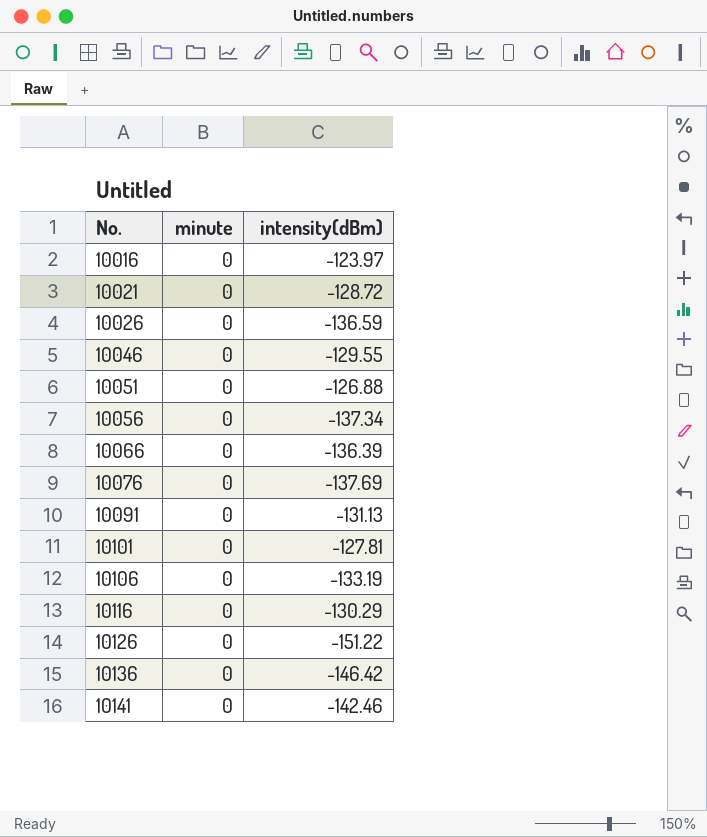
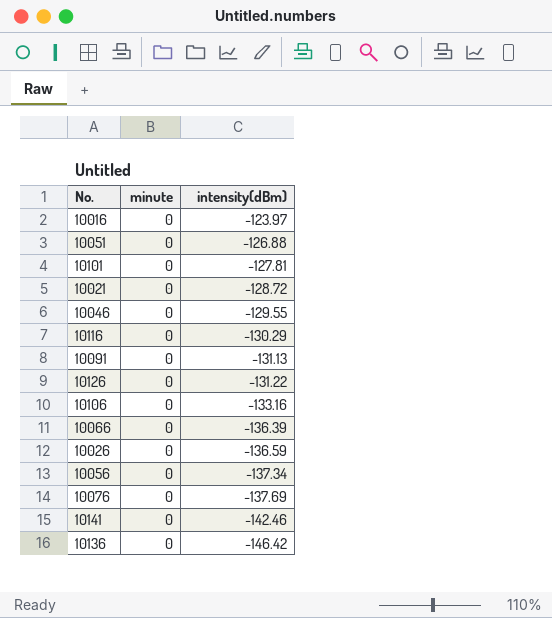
row order: No. ascending -> intensity(dBm) descending
10126 | intensity(dBm): -151.22 -> -131.22
10106 | intensity(dBm): -133.19 -> -133.16

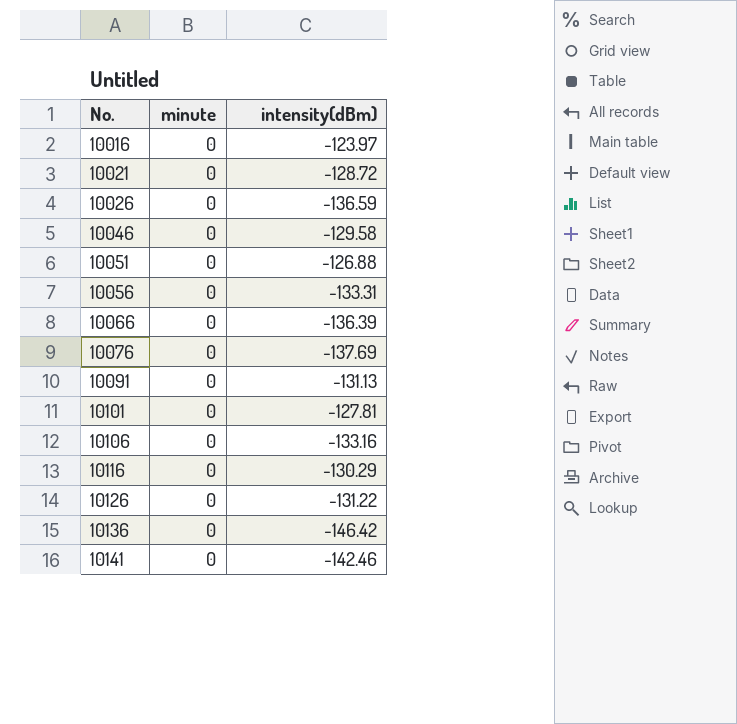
row order: intensity(dBm) descending -> No. ascending
10046 | intensity(dBm): -129.55 -> -129.58
10056 | intensity(dBm): -137.34 -> -133.31

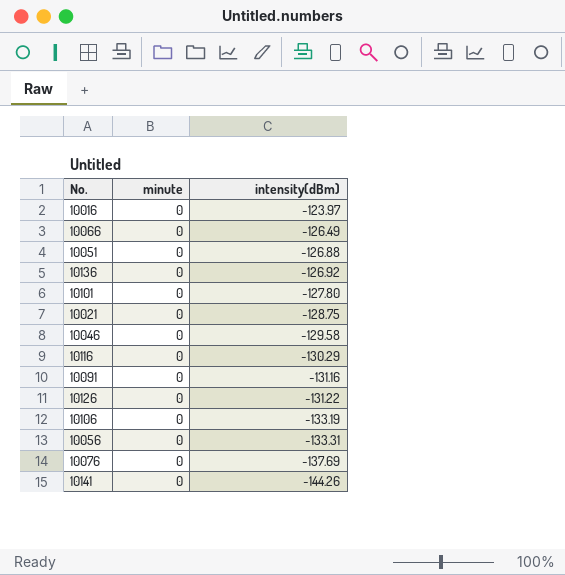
row order: No. ascending -> intensity(dBm) descending
row 10026: 0 | -136.59 -> none
10066 | intensity(dBm): -136.39 -> -126.49
10136 | intensity(dBm): -146.42 -> -126.92
10101 | intensity(dBm): -127.81 -> -127.80
10021 | intensity(dBm): -128.72 -> -128.75
10091 | intensity(dBm): -131.13 -> -131.16
10106 | intensity(dBm): -133.16 -> -133.19
10141 | intensity(dBm): -142.46 -> -144.26

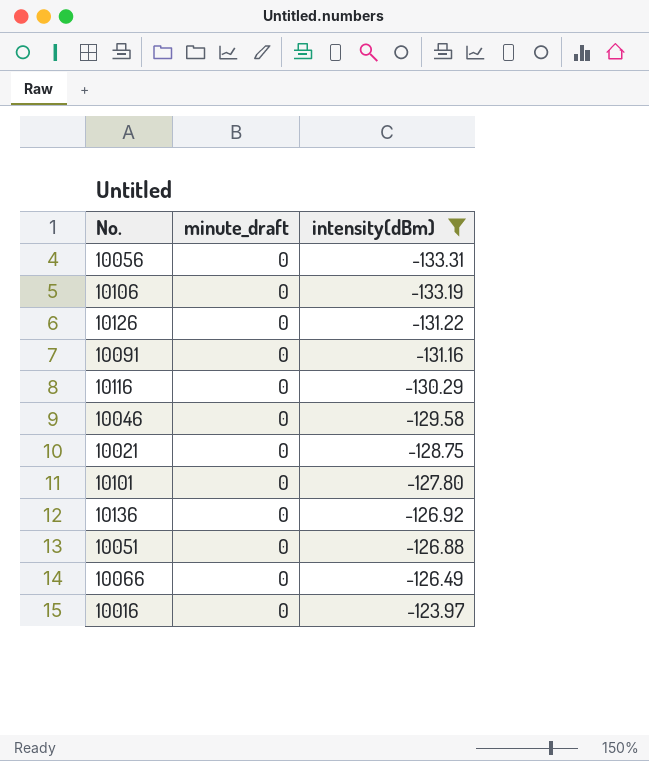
filter: none -> intensity(dBm) >= -133.31
row order: intensity(dBm) descending -> intensity(dBm) ascending
column name: minute -> minute_draft

